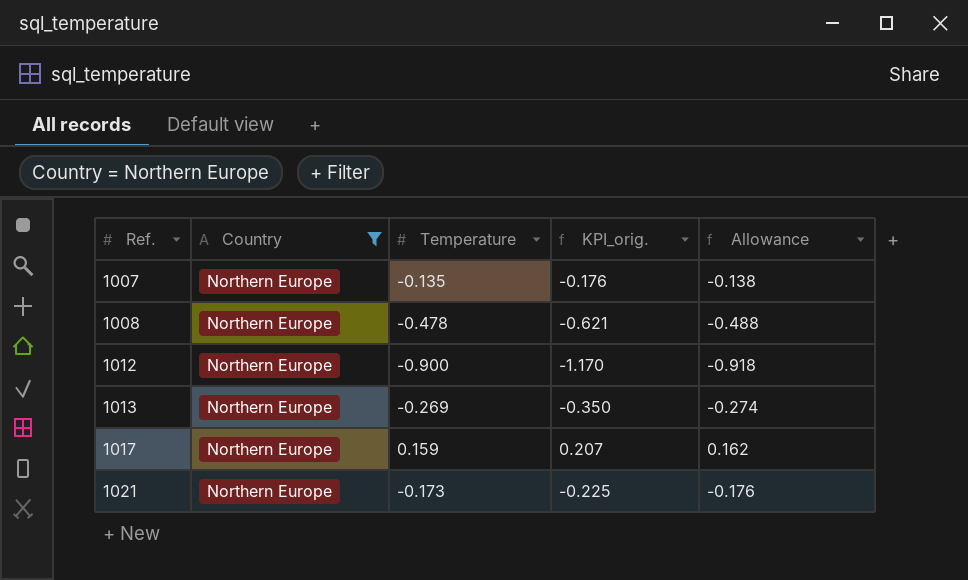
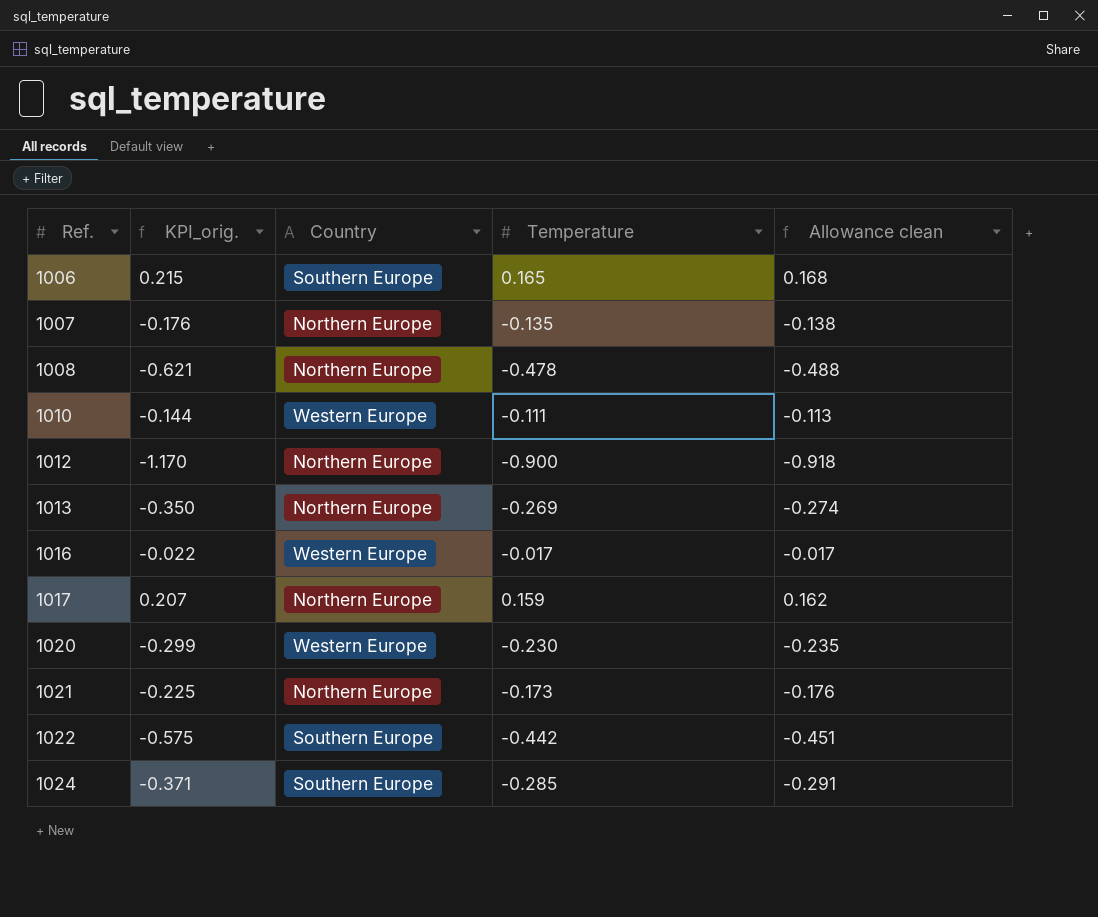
filter: Country = Northern Europe -> none
column KPI_orig. | position: 4 -> 2
column name: Allowance -> Allowance clean

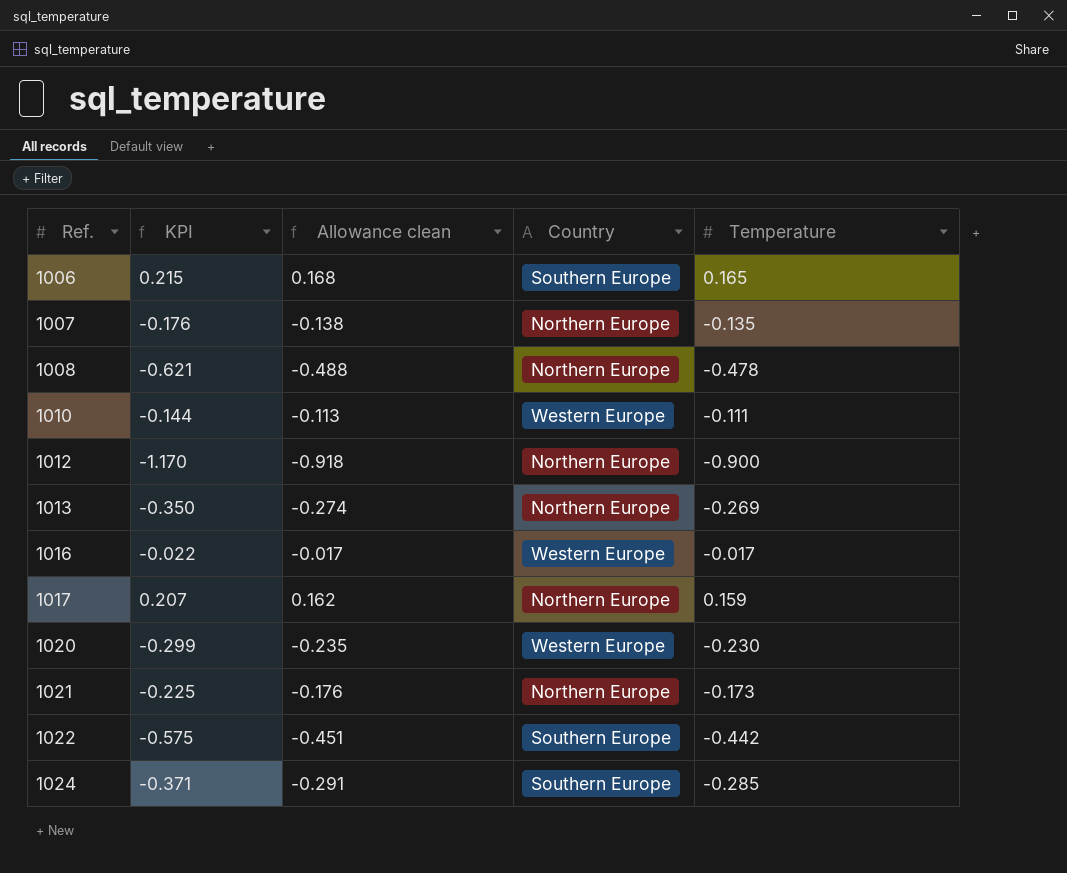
column name: KPI_orig. -> KPI
column Allowance clean | position: 5 -> 3

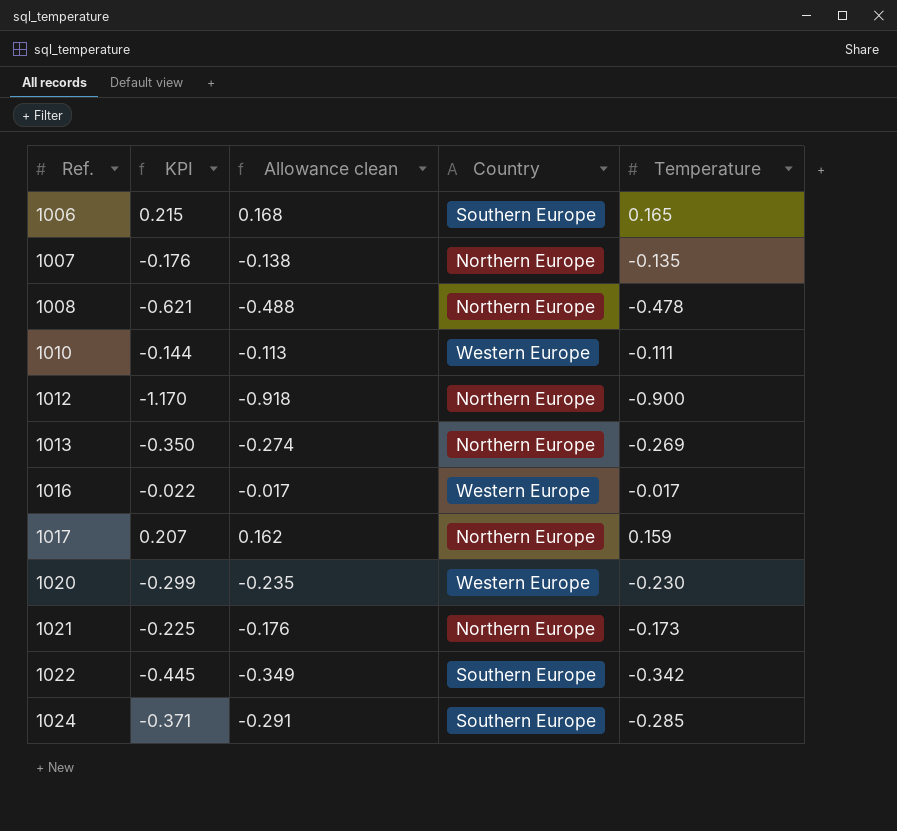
1022 | KPI: -0.575 -> -0.445
1022 | Allowance clean: -0.451 -> -0.349
1022 | Temperature: -0.442 -> -0.342

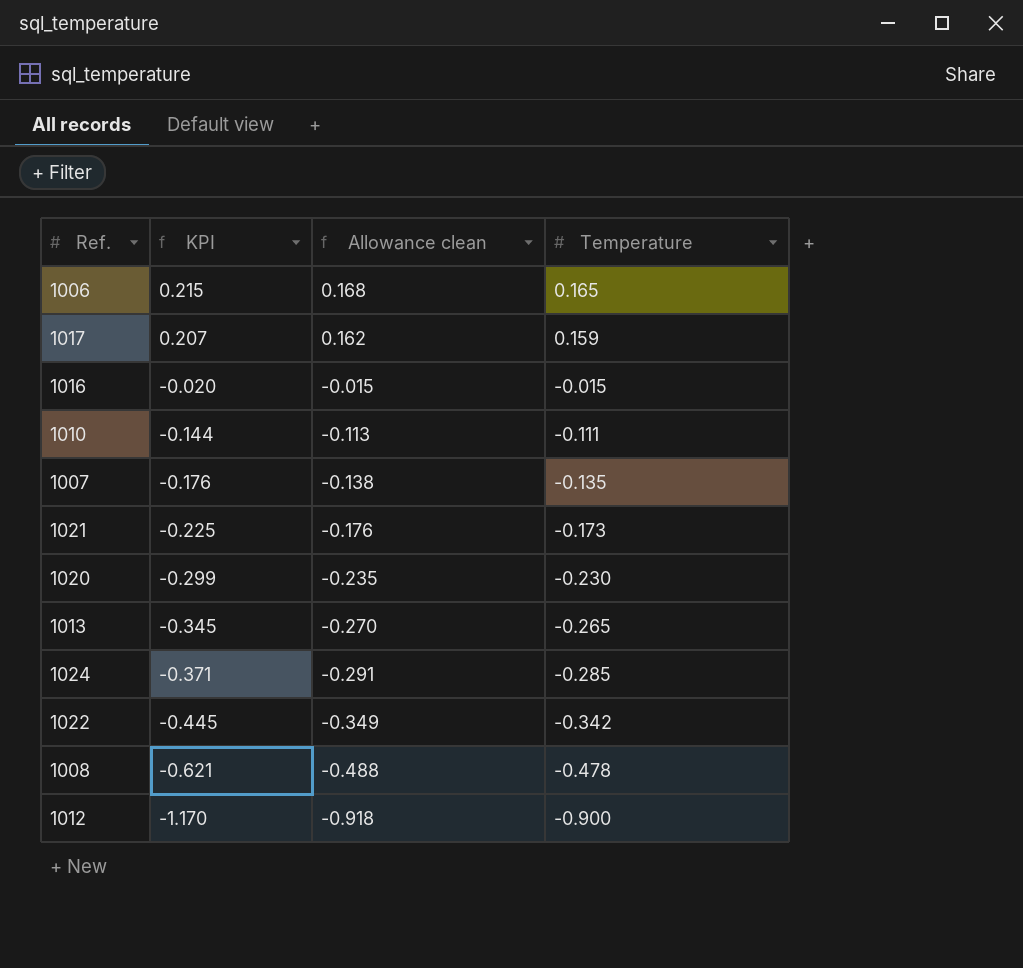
row order: Ref. ascending -> KPI descending
column Country | position: 4 -> none
1016 | KPI: -0.022 -> -0.020
1016 | Allowance clean: -0.017 -> -0.015
1016 | Temperature: -0.017 -> -0.015
1013 | KPI: -0.350 -> -0.345
1013 | Allowance clean: -0.274 -> -0.270
1013 | Temperature: -0.269 -> -0.265

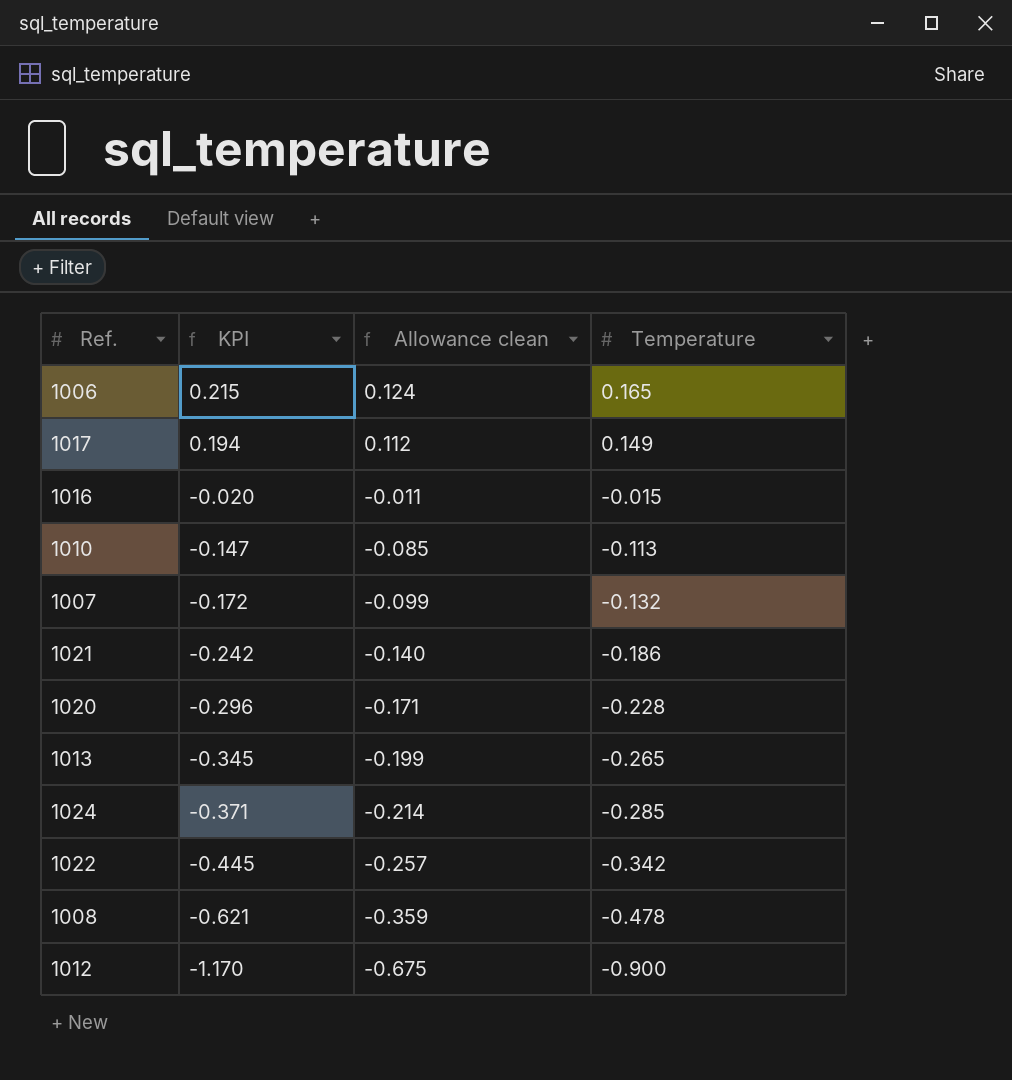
column Allowance clean | formula: [Temperature] * 1.02 -> [Temperature] * 0.75
1017 | KPI: 0.207 -> 0.194
1017 | Temperature: 0.159 -> 0.149
1010 | KPI: -0.144 -> -0.147
1010 | Temperature: -0.111 -> -0.113
1007 | KPI: -0.176 -> -0.172
1007 | Temperature: -0.135 -> -0.132
1021 | KPI: -0.225 -> -0.242
1021 | Temperature: -0.173 -> -0.186
1020 | KPI: -0.299 -> -0.296
1020 | Temperature: -0.230 -> -0.228

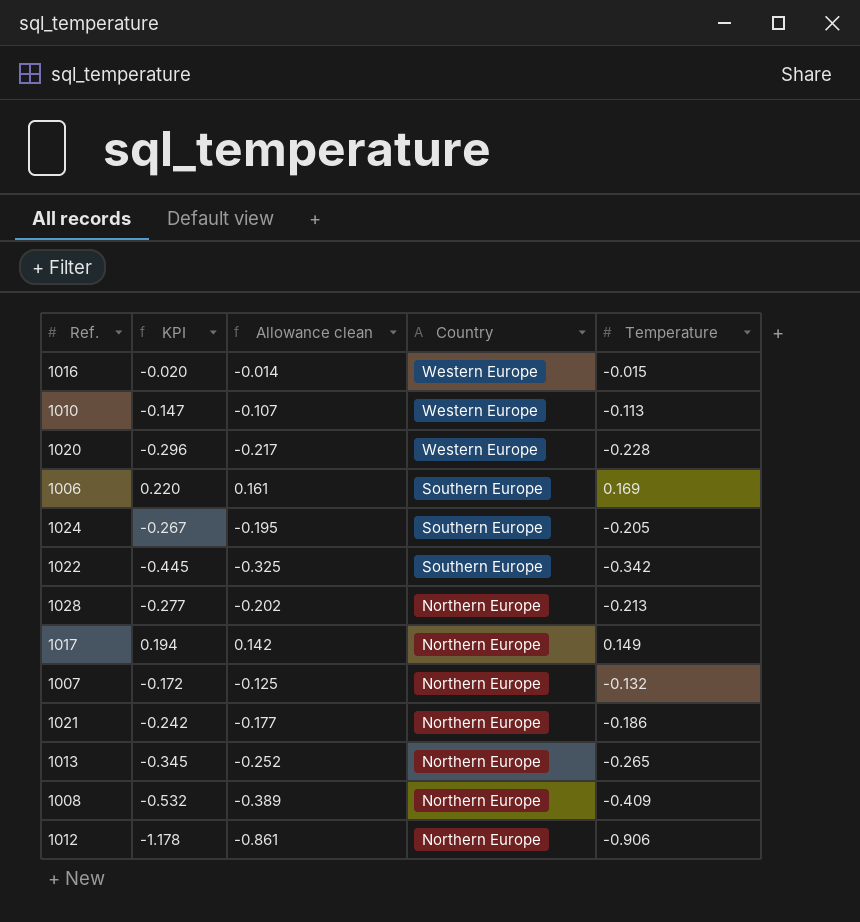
row order: KPI descending -> Country descending
column Allowance clean | formula: [Temperature] * 0.75 -> [Temperature] * 0.95
column Country | position: none -> 4
1006 | KPI: 0.215 -> 0.220
1006 | Temperature: 0.165 -> 0.169
1024 | KPI: -0.371 -> -0.267
1024 | Temperature: -0.285 -> -0.205
row 1028: none -> -0.277 | -0.202 | Northern Europe | -0.213
1008 | KPI: -0.621 -> -0.532
1008 | Temperature: -0.478 -> -0.409
1012 | KPI: -1.170 -> -1.178
1012 | Temperature: -0.900 -> -0.906

